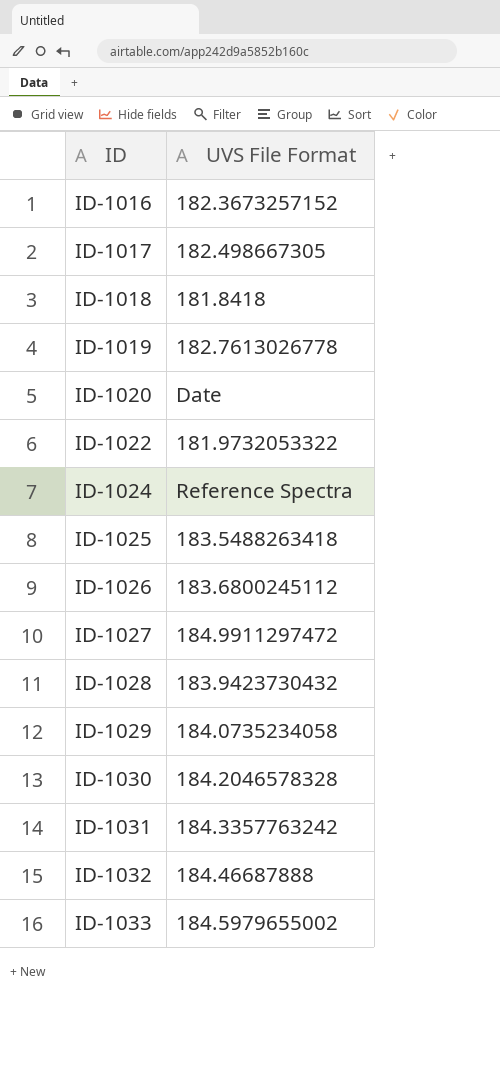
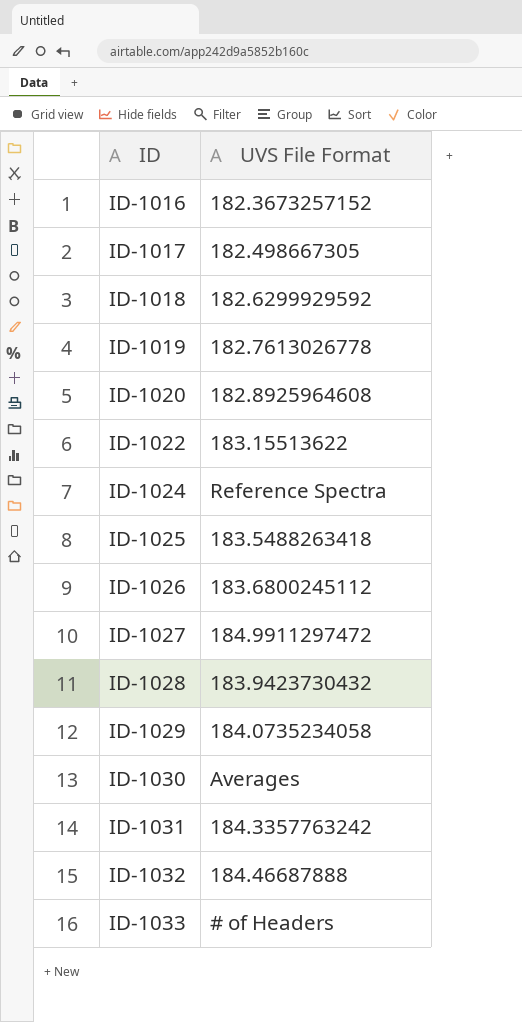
ID-1018 | UVS File Format: 181.8418 -> 182.6299929592
ID-1020 | UVS File Format: Date -> 182.8925964608
ID-1022 | UVS File Format: 181.9732053322 -> 183.15513622
ID-1030 | UVS File Format: 184.2046578328 -> Averages
ID-1033 | UVS File Format: 184.5979655002 -> # of Headers

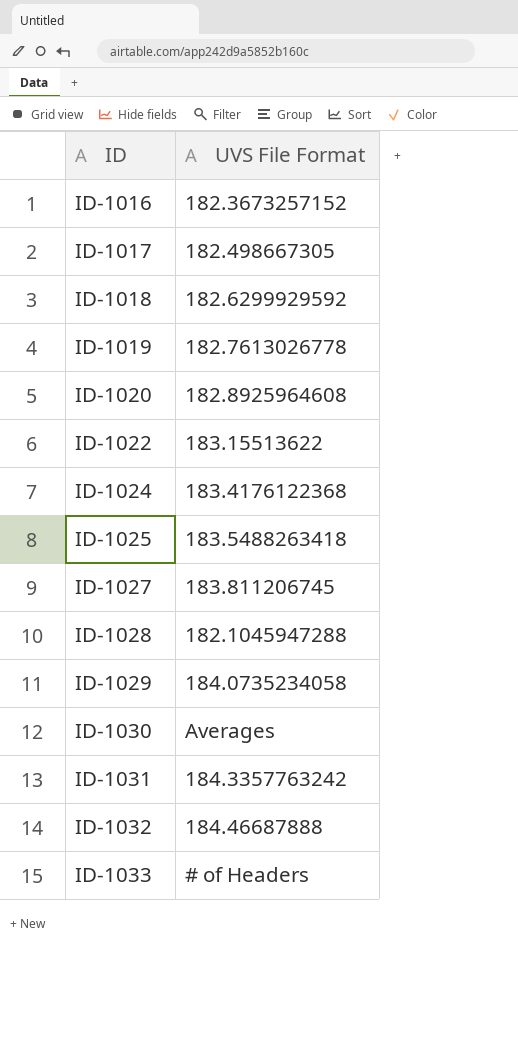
row ID-1026: 183.6800245112 -> none
ID-1024 | UVS File Format: Reference Spectra -> 183.4176122368
ID-1027 | UVS File Format: 184.9911297472 -> 183.811206745
ID-1028 | UVS File Format: 183.9423730432 -> 182.1045947288

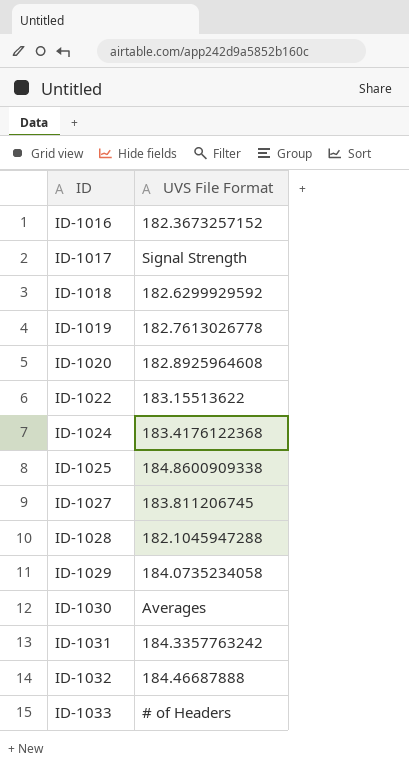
ID-1017 | UVS File Format: 182.498667305 -> Signal Strength
ID-1025 | UVS File Format: 183.5488263418 -> 184.8600909338

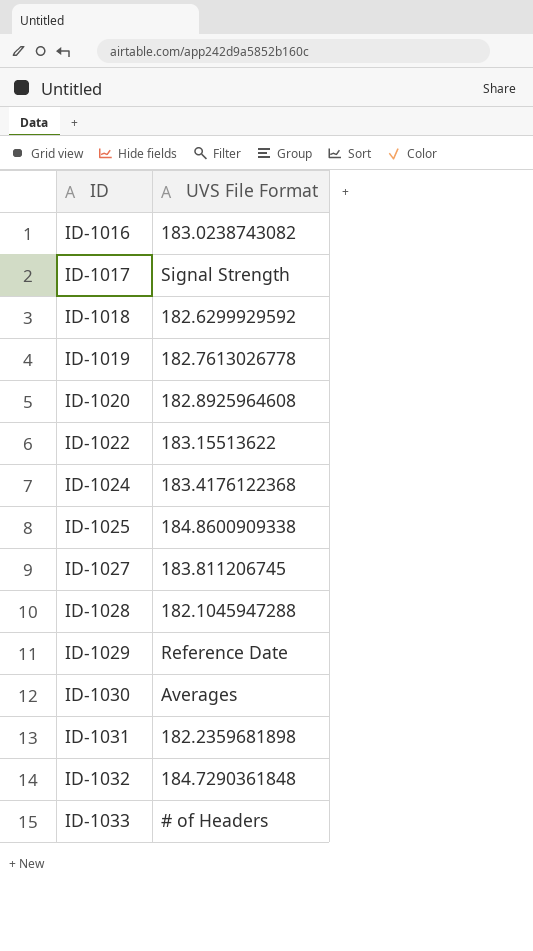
ID-1016 | UVS File Format: 182.3673257152 -> 183.0238743082
ID-1029 | UVS File Format: 184.0735234058 -> Reference Date
ID-1031 | UVS File Format: 184.3357763242 -> 182.2359681898
ID-1032 | UVS File Format: 184.46687888 -> 184.7290361848

